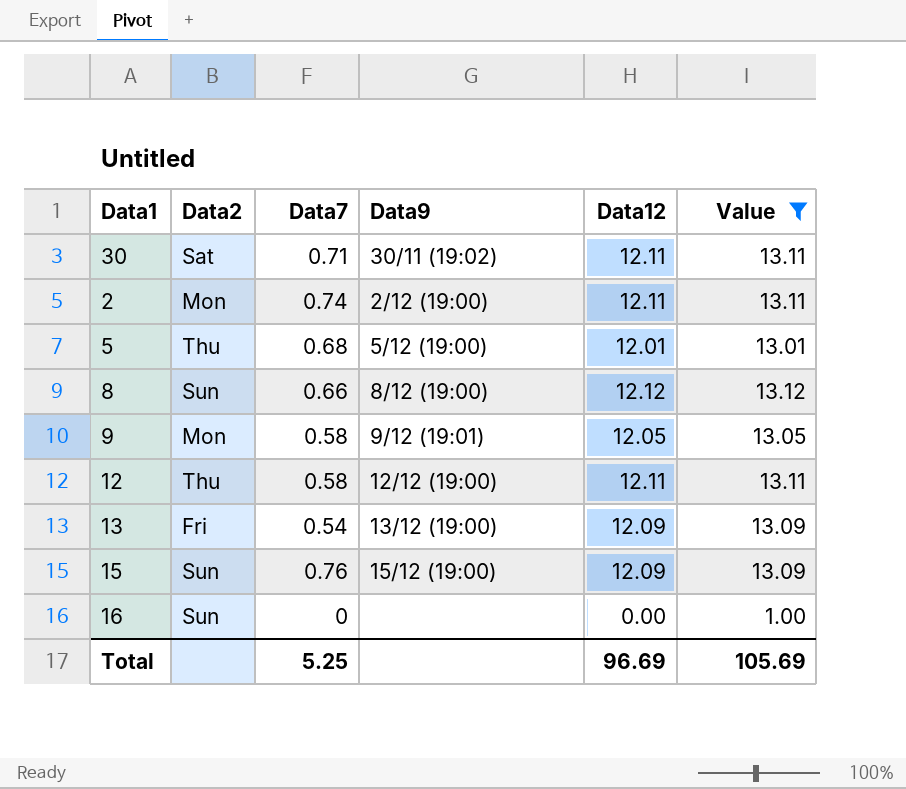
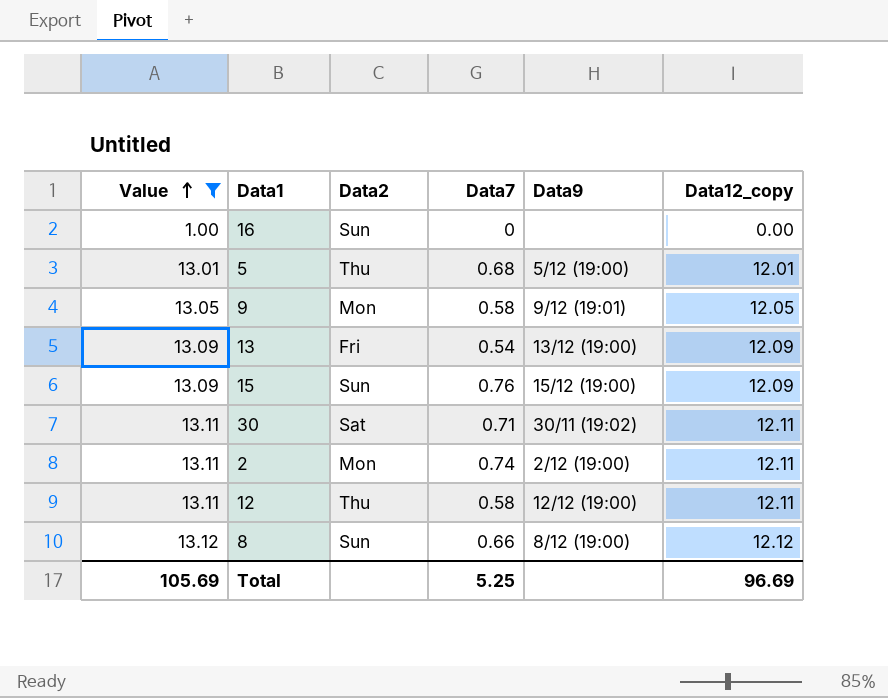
row order: none -> Value ascending
column Value | position: 6 -> 1
column name: Data12 -> Data12_copy

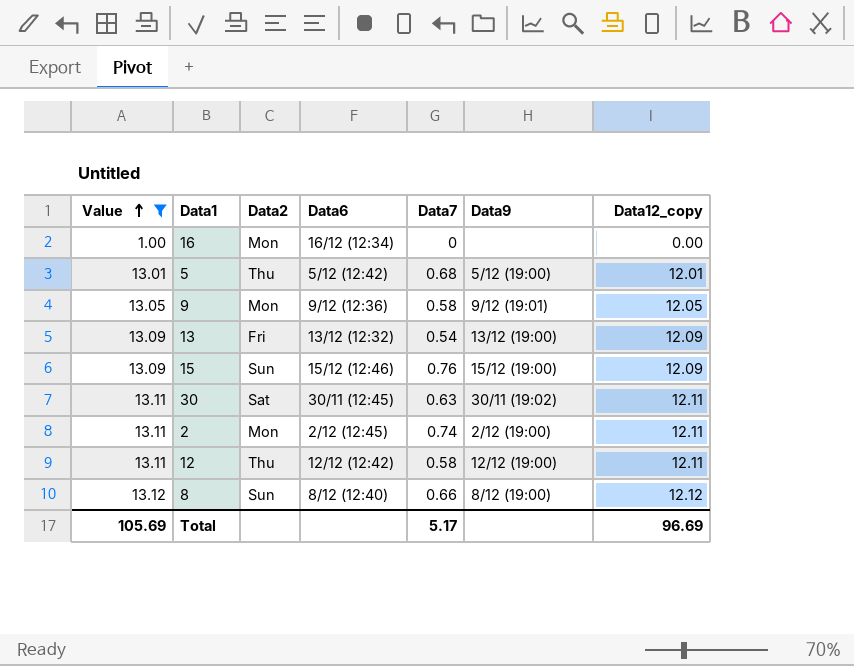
column Data6 | position: none -> 4
16 | Data2: Sun -> Mon
30 | Data7: 0.71 -> 0.63
Total | Data7: 5.25 -> 5.17

